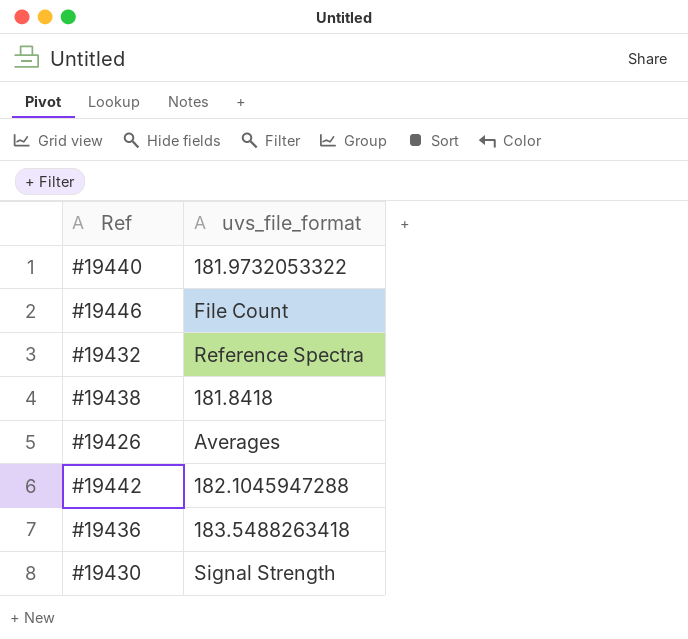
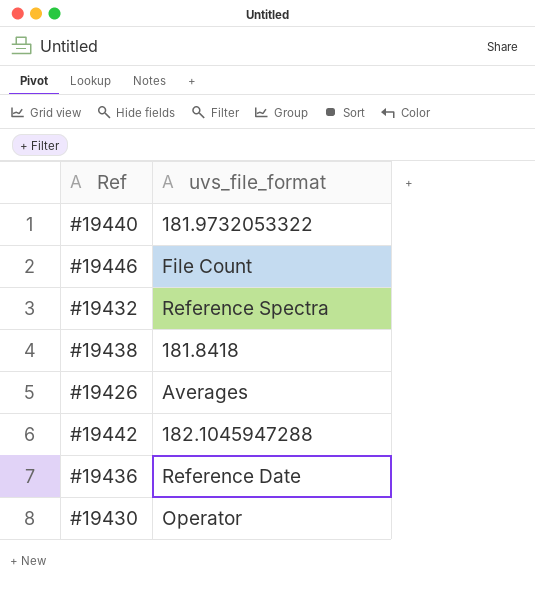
#19436 | uvs_file_format: 183.5488263418 -> Reference Date
#19430 | uvs_file_format: Signal Strength -> Operator

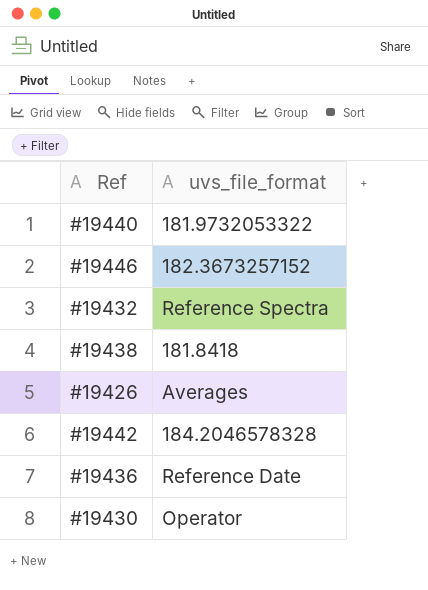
#19446 | uvs_file_format: File Count -> 182.3673257152
#19442 | uvs_file_format: 182.1045947288 -> 184.2046578328

